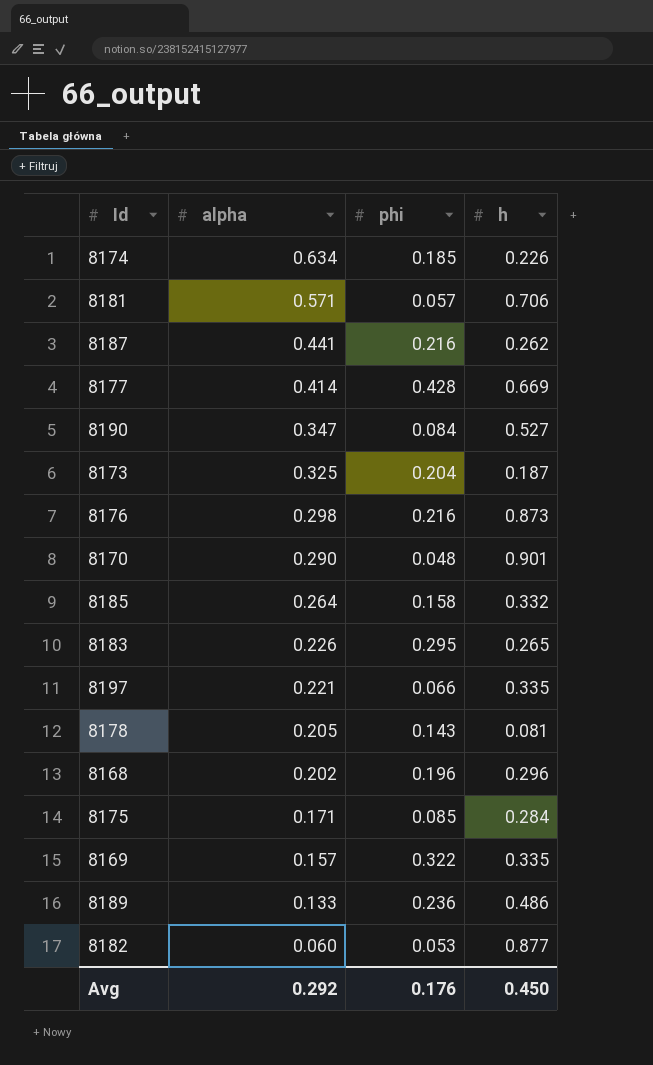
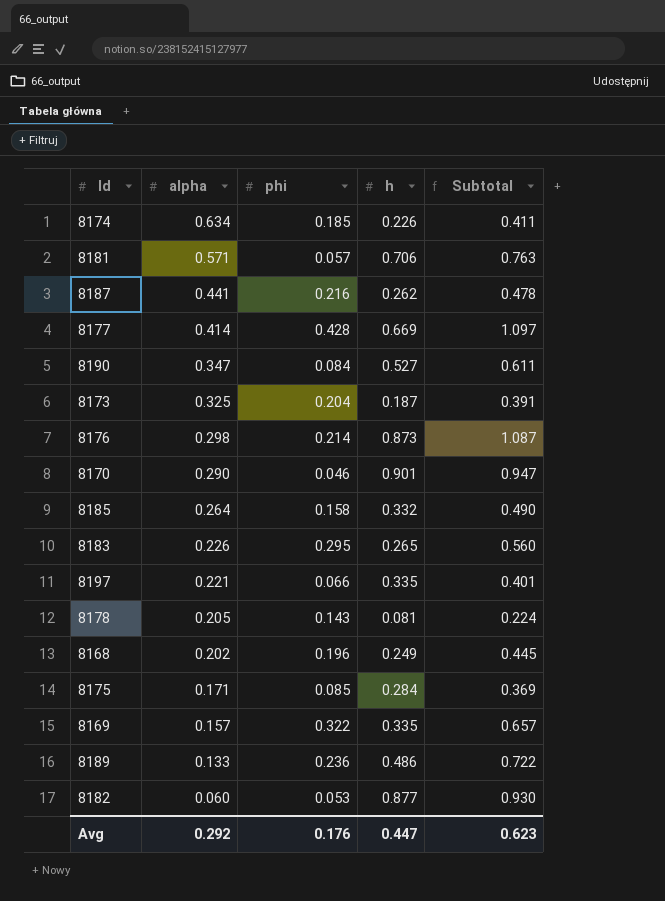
column Subtotal | formula: none -> [phi] + [h]
8176 | phi: 0.216 -> 0.214
8170 | phi: 0.048 -> 0.046
8168 | h: 0.296 -> 0.249
Avg | h: 0.450 -> 0.447

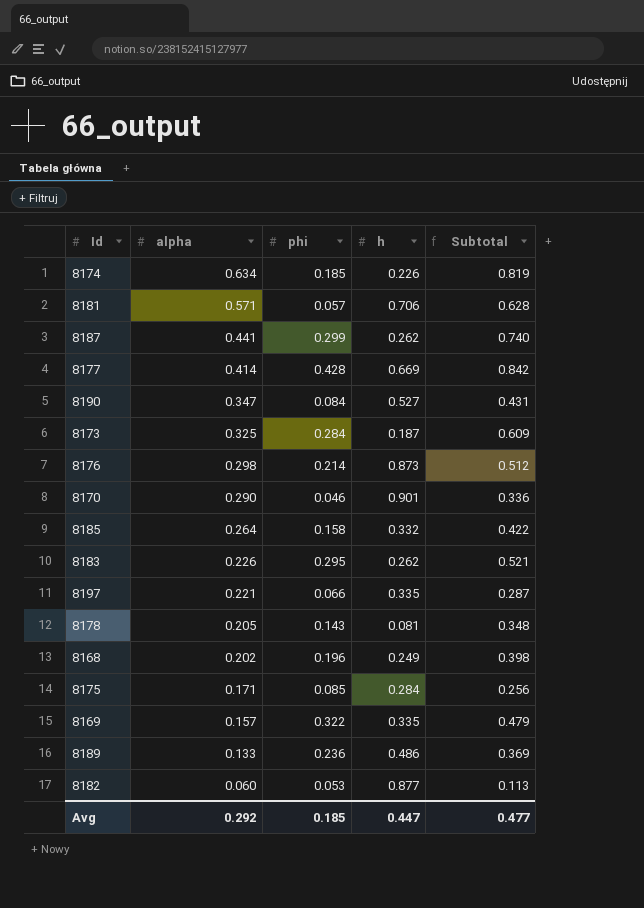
column Subtotal | formula: [phi] + [h] -> [alpha] + [phi]
8187 | phi: 0.216 -> 0.299
8173 | phi: 0.204 -> 0.284
8183 | h: 0.265 -> 0.262
Avg | phi: 0.176 -> 0.185
Avg | Subtotal: 0.623 -> 0.477

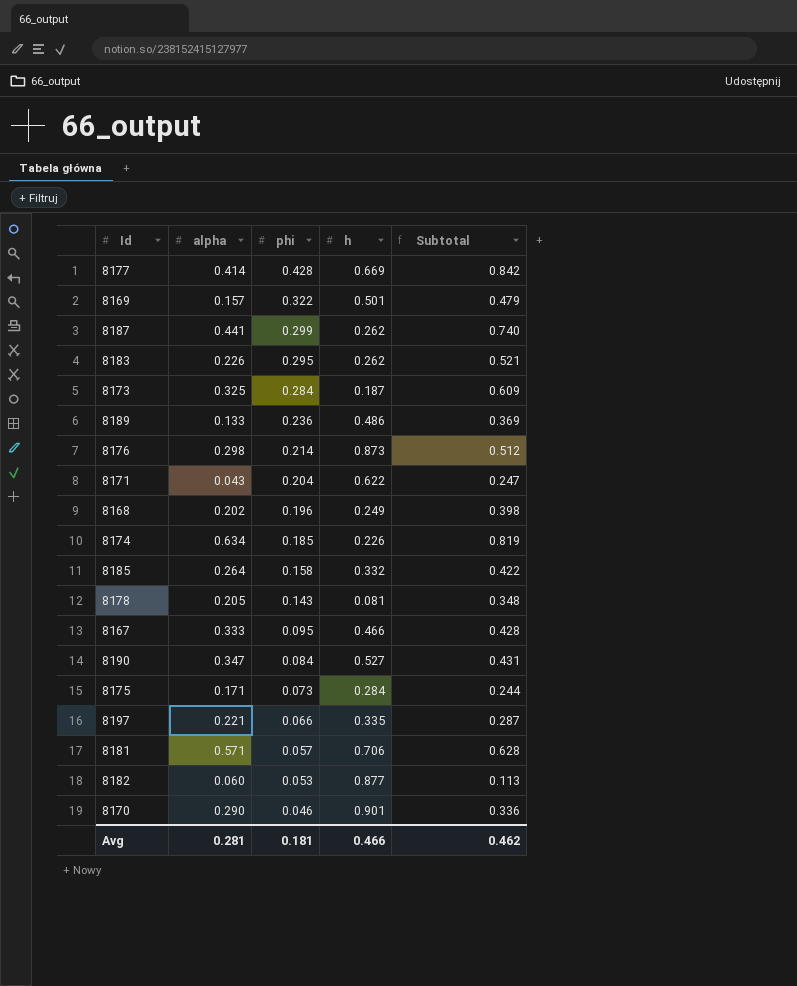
row order: alpha descending -> phi descending
8169 | h: 0.335 -> 0.501
row 8171: none -> 0.043 | 0.204 | 0.622 | 0.247
row 8167: none -> 0.333 | 0.095 | 0.466 | 0.428
8175 | phi: 0.085 -> 0.073
8175 | Subtotal: 0.256 -> 0.244
Avg | alpha: 0.292 -> 0.281
Avg | phi: 0.185 -> 0.181
Avg | h: 0.447 -> 0.466
Avg | Subtotal: 0.477 -> 0.462

